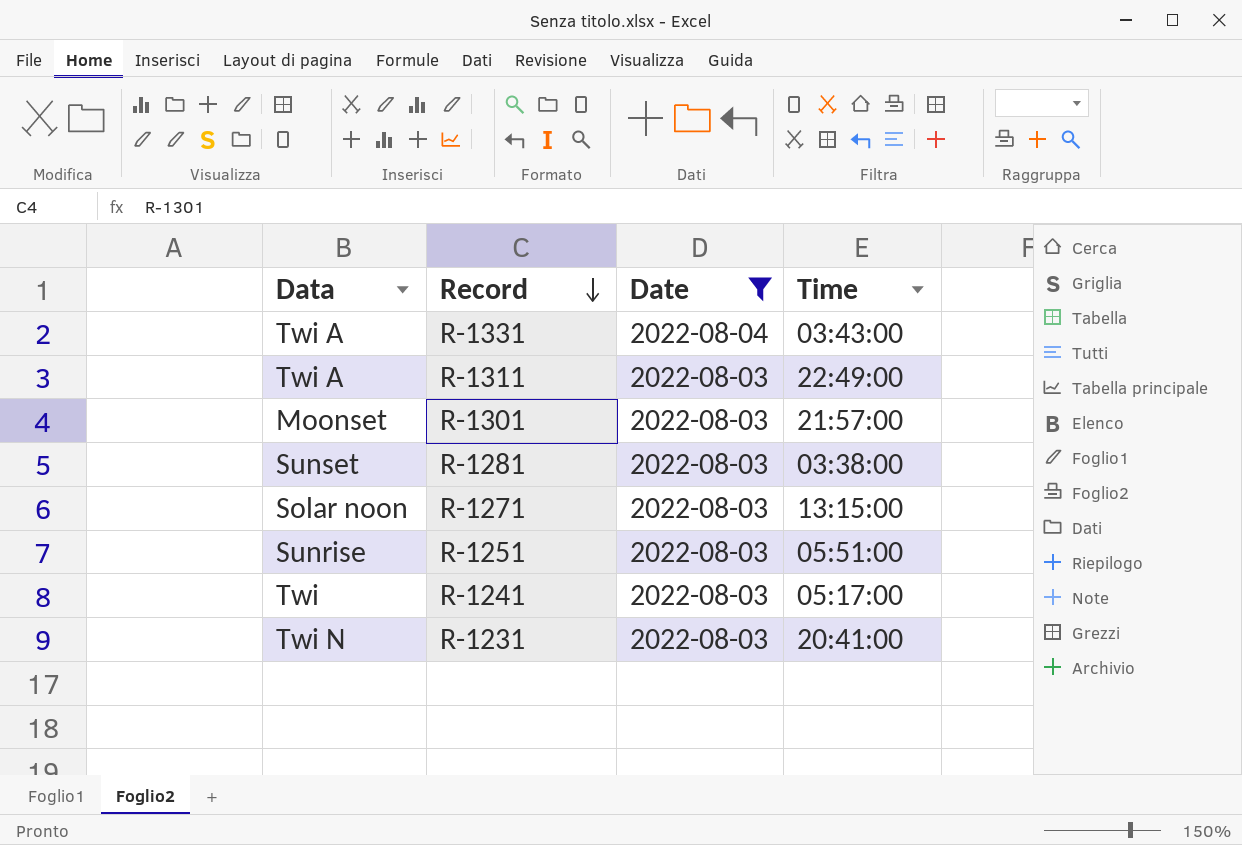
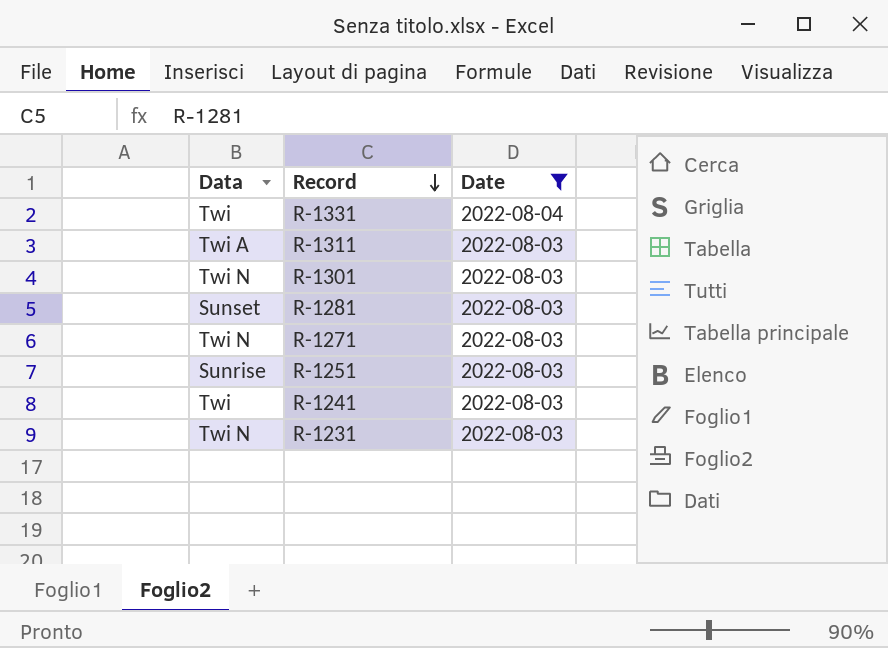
column Time | position: 4 -> none
R-1331 | Data: Twi A -> Twi
R-1301 | Data: Moonset -> Twi N
R-1271 | Data: Solar noon -> Twi N

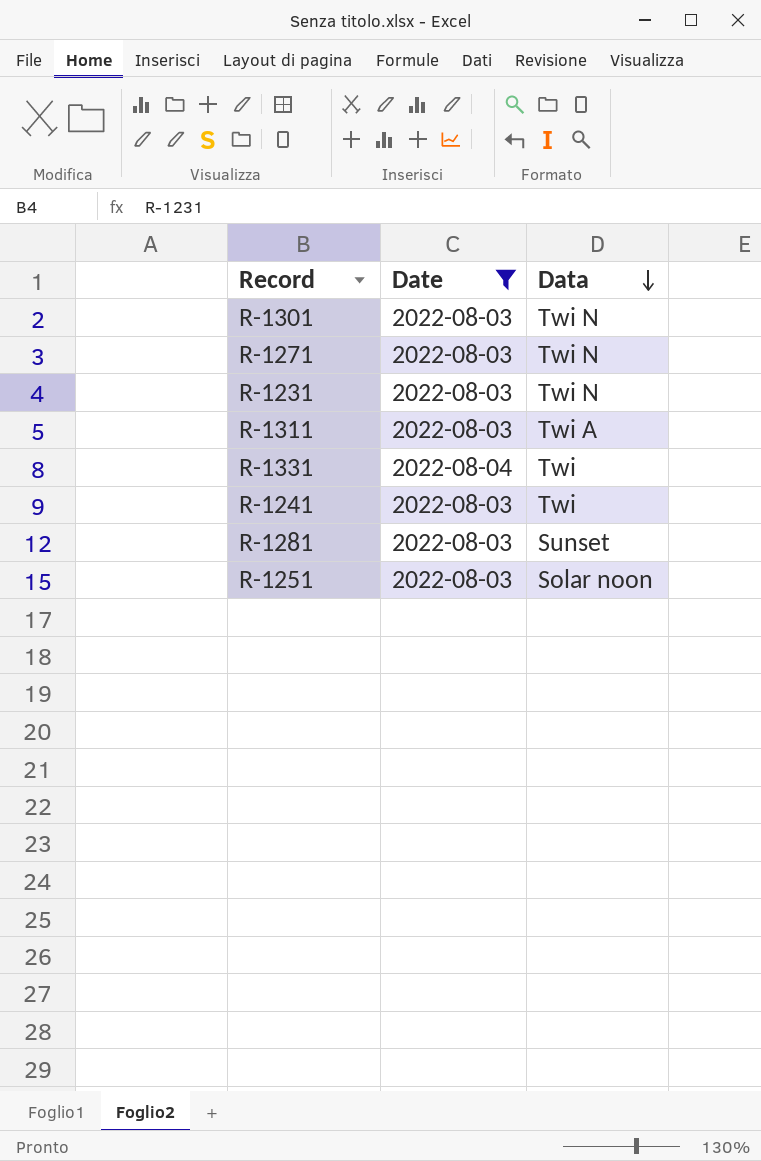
row order: Record descending -> Data descending
column Data | position: 1 -> 3
R-1251 | Data: Sunrise -> Solar noon

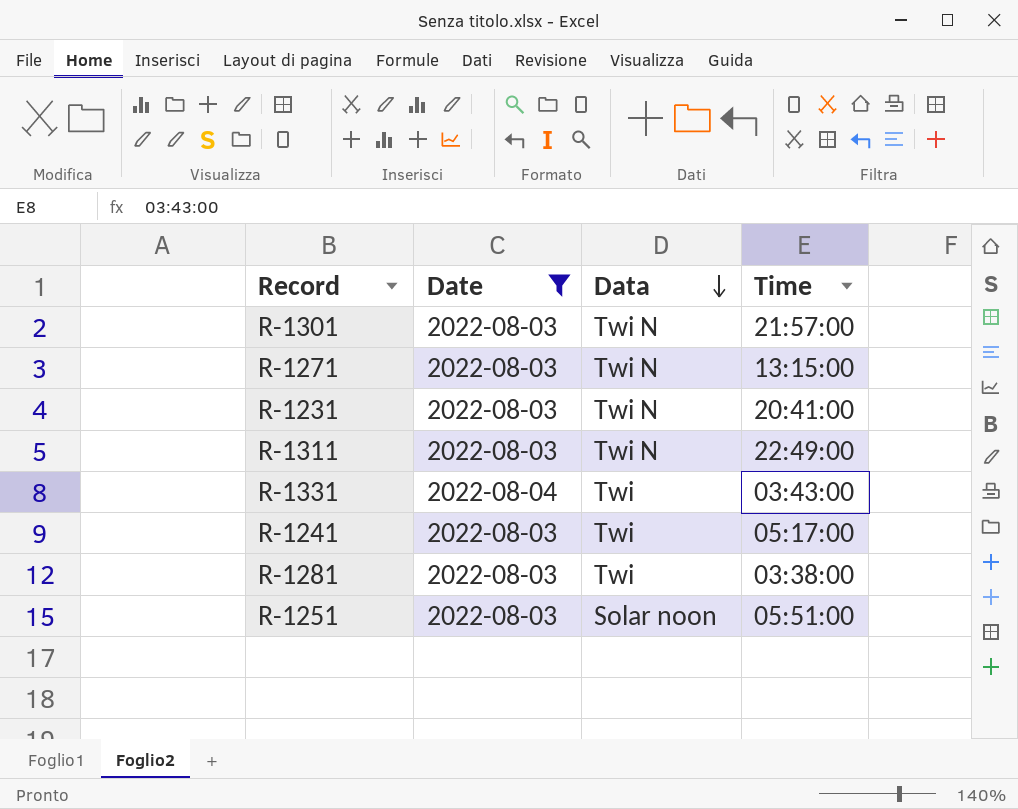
column Time | position: none -> 4
R-1311 | Data: Twi A -> Twi N
R-1281 | Data: Sunset -> Twi

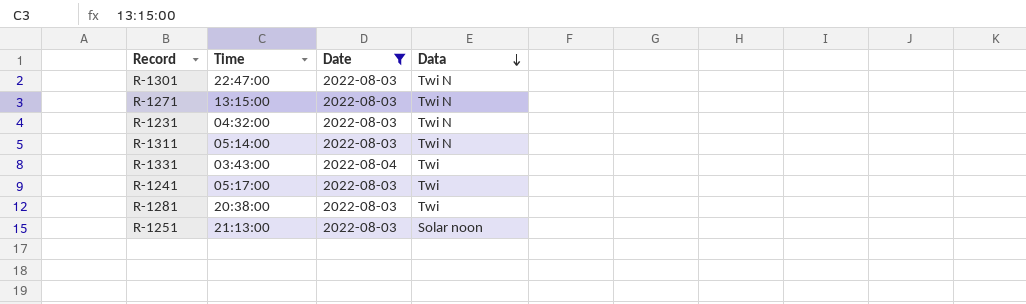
column Time | position: 4 -> 2
R-1301 | Time: 21:57:00 -> 22:47:00
R-1231 | Time: 20:41:00 -> 04:32:00
R-1311 | Time: 22:49:00 -> 05:14:00
R-1281 | Time: 03:38:00 -> 20:38:00
R-1251 | Time: 05:51:00 -> 21:13:00

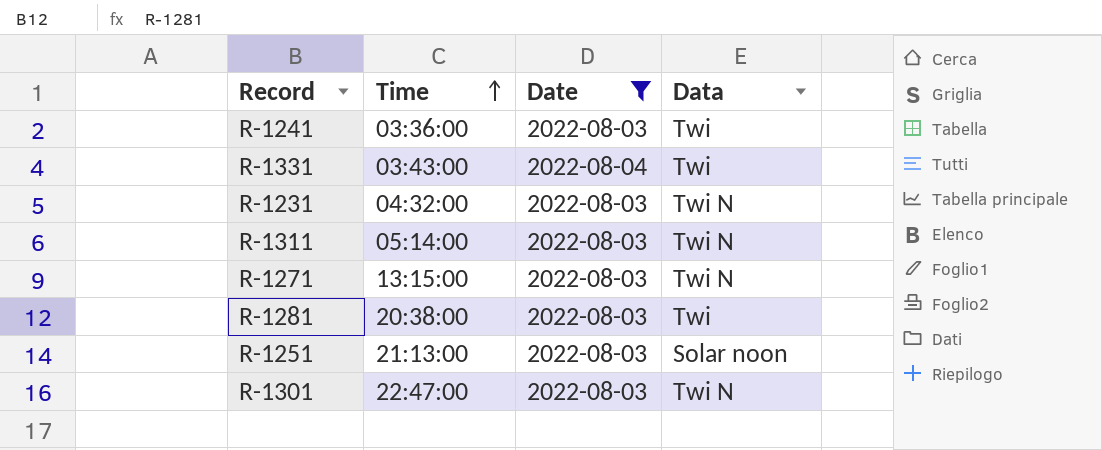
row order: Data descending -> Time ascending
R-1241 | Time: 05:17:00 -> 03:36:00

